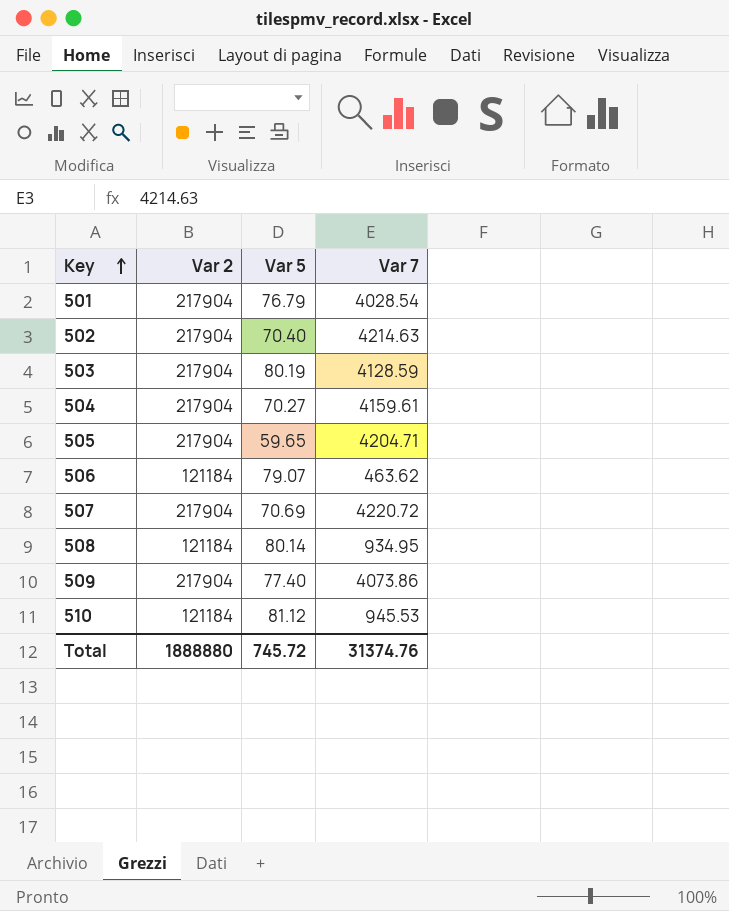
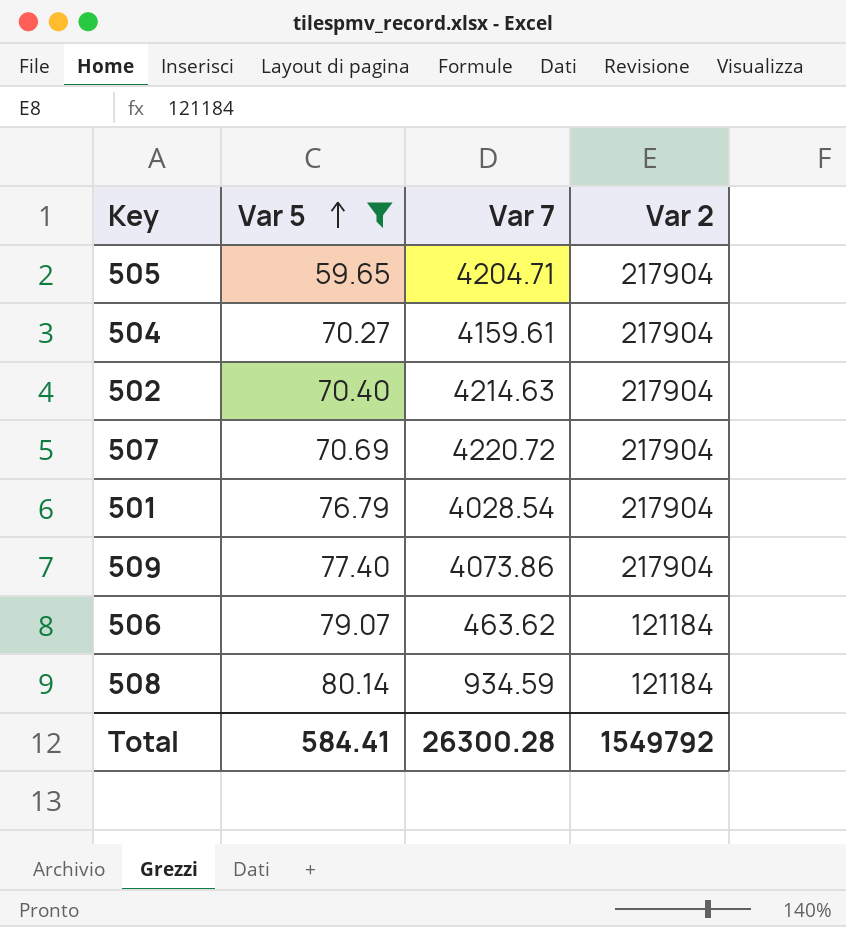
filter: none -> Var 5 <= 80.14
row order: Key ascending -> Var 5 ascending
column Var 2 | position: 2 -> 4
508 | Var 7: 934.95 -> 934.59
Total | Var 5: 745.72 -> 584.41
Total | Var 7: 31374.76 -> 26300.28
Total | Var 2: 1888880 -> 1549792

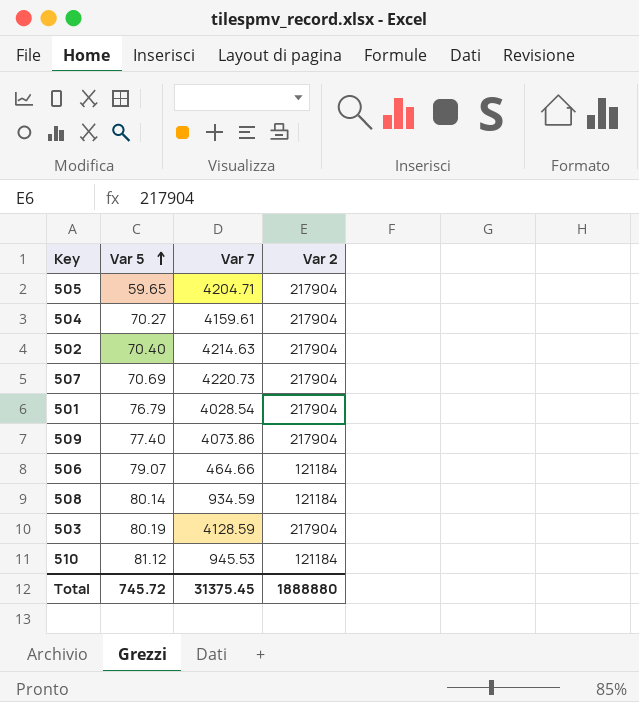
filter: Var 5 <= 80.14 -> none
507 | Var 7: 4220.72 -> 4220.73
506 | Var 7: 463.62 -> 464.66
Total | Var 5: 584.41 -> 745.72
Total | Var 7: 26300.28 -> 31375.45
Total | Var 2: 1549792 -> 1888880

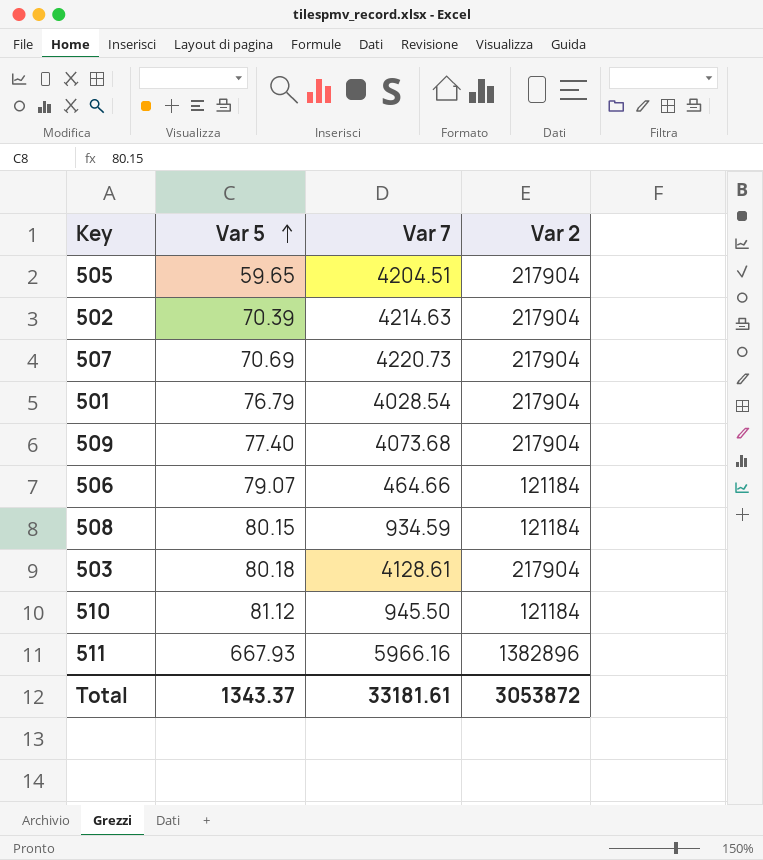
row 504: 70.27 | 4159.61 | 217904 -> none
505 | Var 7: 4204.71 -> 4204.51
502 | Var 5: 70.40 -> 70.39
509 | Var 7: 4073.86 -> 4073.68
508 | Var 5: 80.14 -> 80.15
503 | Var 5: 80.19 -> 80.18
503 | Var 7: 4128.59 -> 4128.61
510 | Var 7: 945.53 -> 945.50
row 511: none -> 667.93 | 5966.16 | 1382896
Total | Var 5: 745.72 -> 1343.37
Total | Var 7: 31375.45 -> 33181.61
Total | Var 2: 1888880 -> 3053872

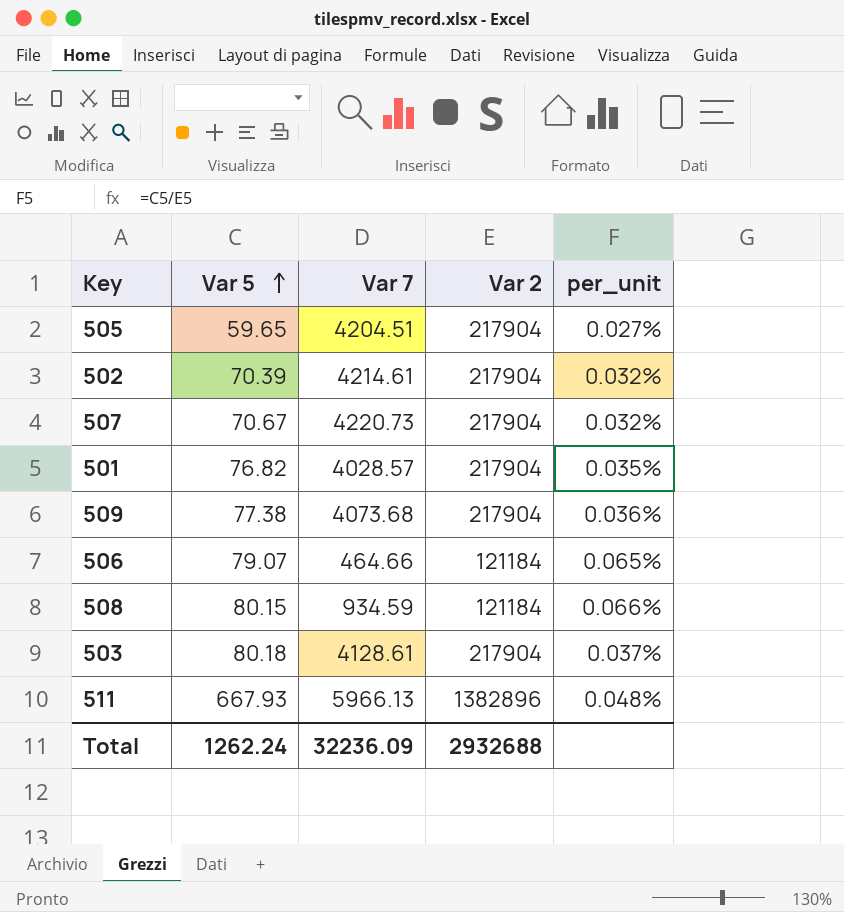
column per_unit | formula: none -> [Var 5] / [Var 2]
row 510: 81.12 | 945.50 | 121184 -> none
502 | Var 7: 4214.63 -> 4214.61
507 | Var 5: 70.69 -> 70.67
501 | Var 5: 76.79 -> 76.82
501 | Var 7: 4028.54 -> 4028.57
509 | Var 5: 77.40 -> 77.38
511 | Var 7: 5966.16 -> 5966.13
Total | Var 5: 1343.37 -> 1262.24
Total | Var 7: 33181.61 -> 32236.09
Total | Var 2: 3053872 -> 2932688

